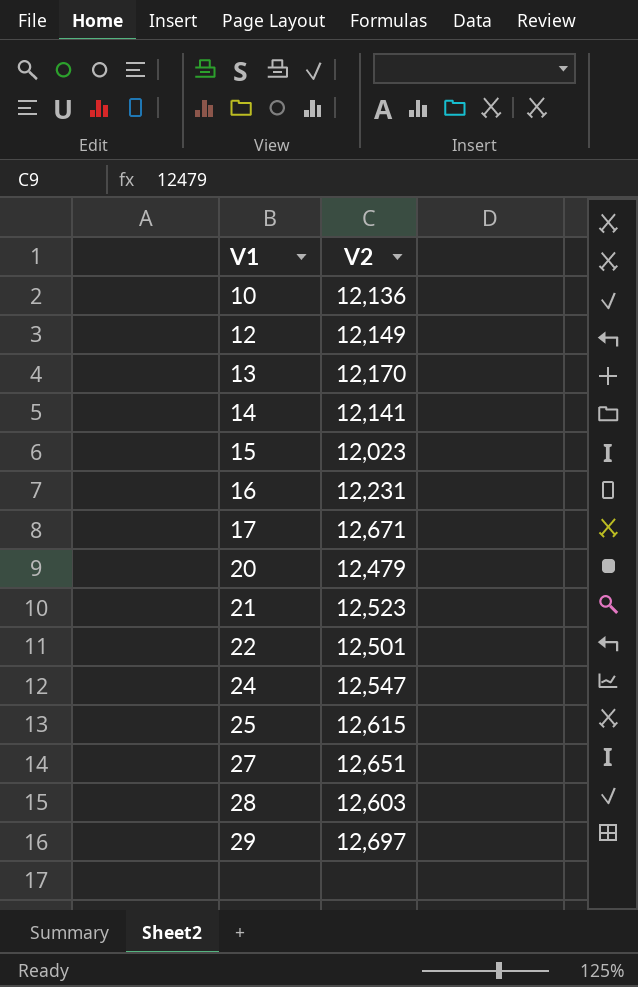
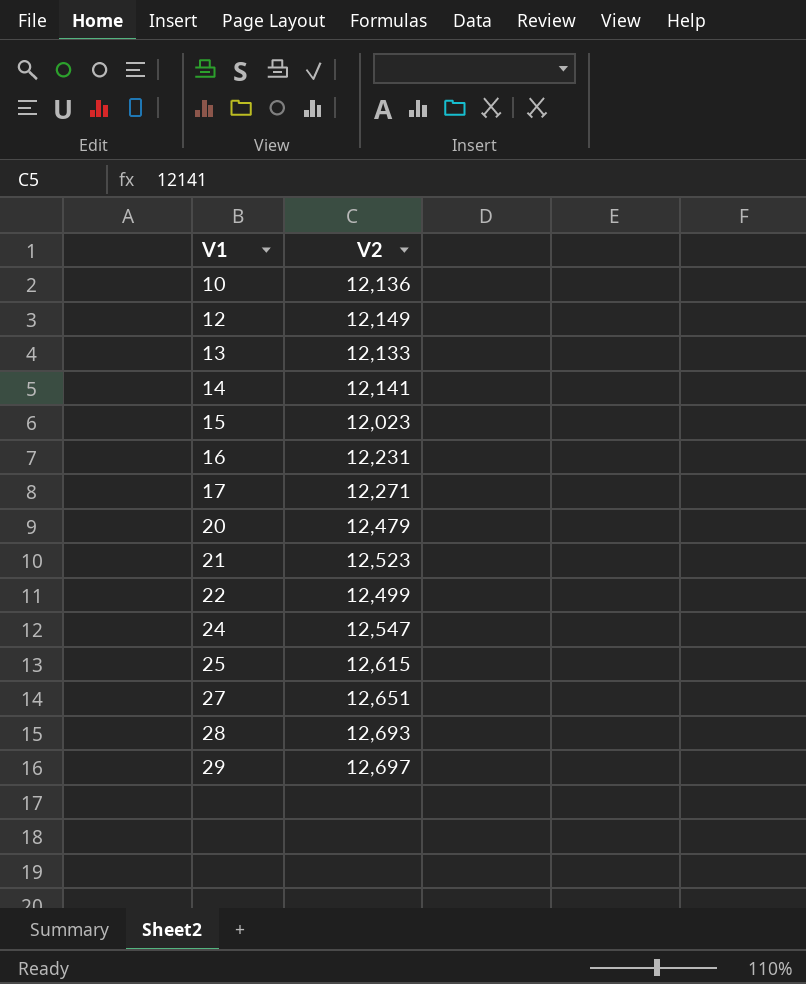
13 | V2: 12,170 -> 12,133
17 | V2: 12,671 -> 12,271
22 | V2: 12,501 -> 12,499
28 | V2: 12,603 -> 12,693

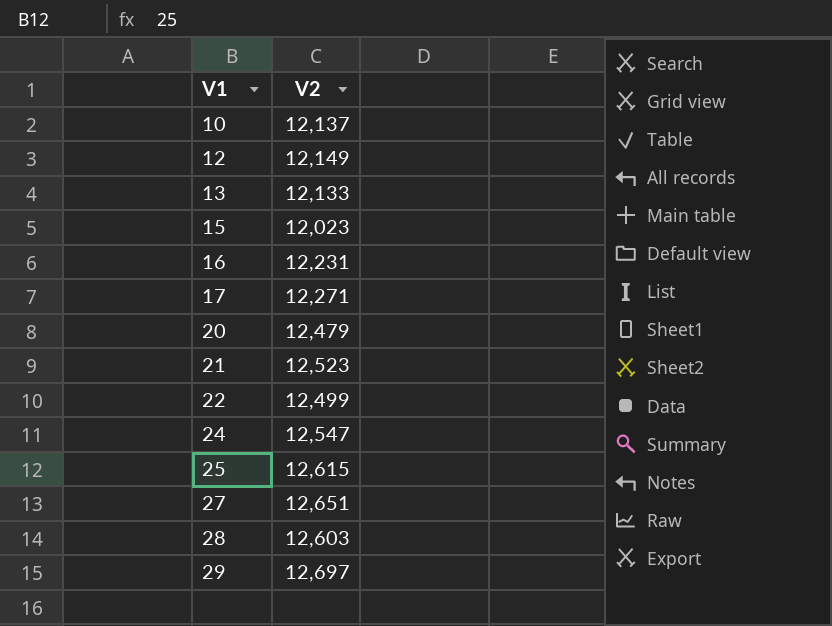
row 14: 12,141 -> none
10 | V2: 12,136 -> 12,137
28 | V2: 12,693 -> 12,603

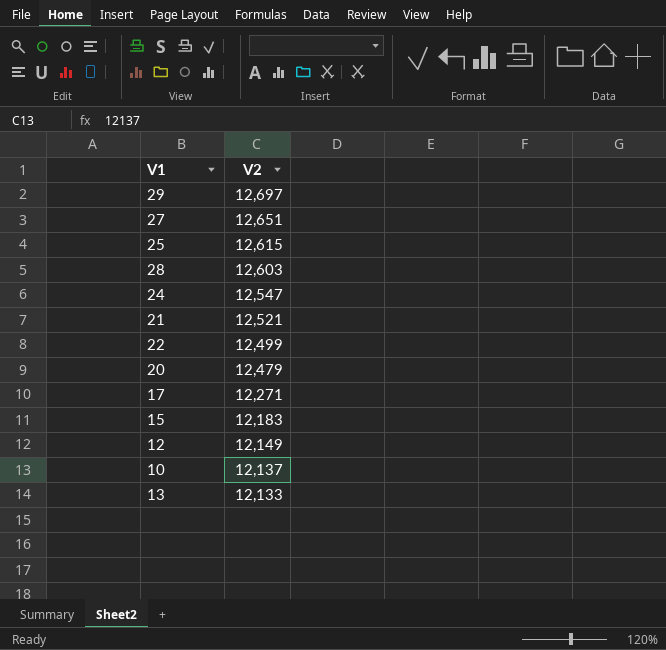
row order: V1 ascending -> V2 descending
row 16: 12,231 -> none
21 | V2: 12,523 -> 12,521
15 | V2: 12,023 -> 12,183

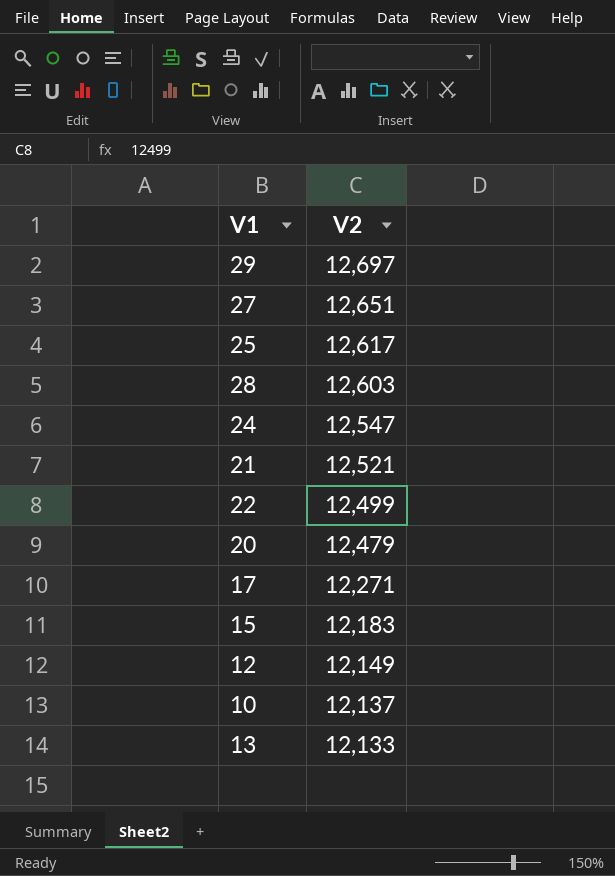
25 | V2: 12,615 -> 12,617

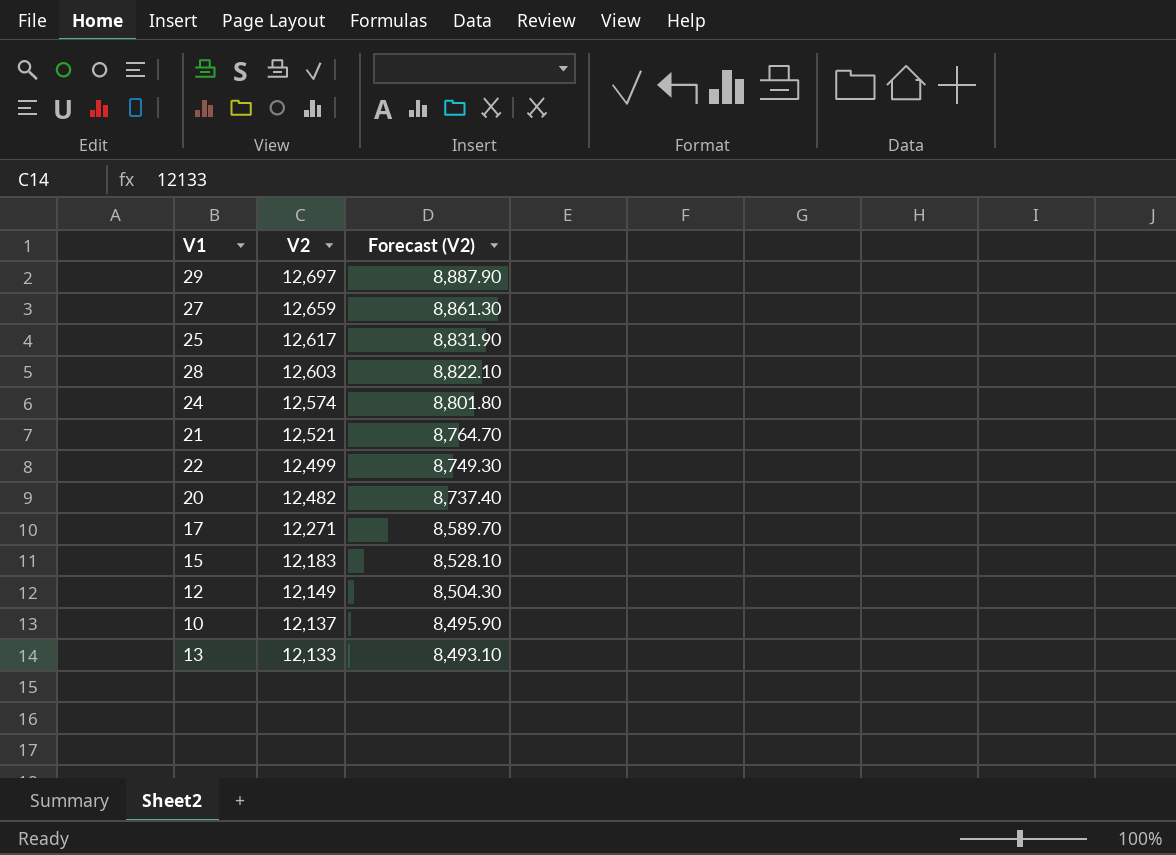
column Forecast (V2) | formula: none -> [V2] * 0.7
27 | V2: 12,651 -> 12,659
24 | V2: 12,547 -> 12,574
20 | V2: 12,479 -> 12,482

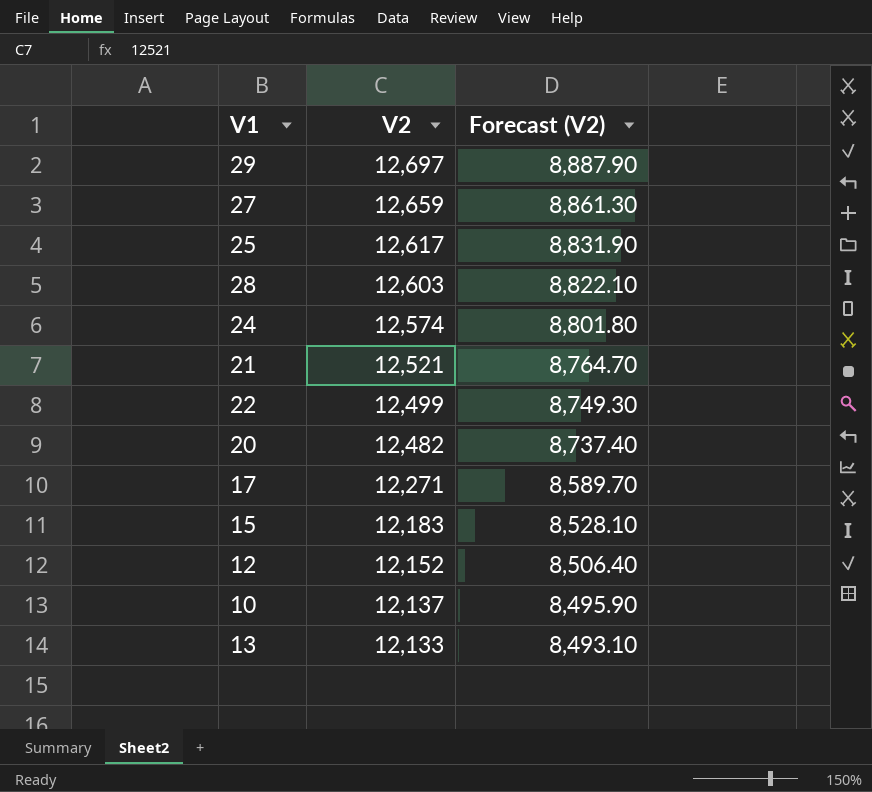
12 | V2: 12,149 -> 12,152
12 | Forecast (V2): 8,504.30 -> 8,506.40

